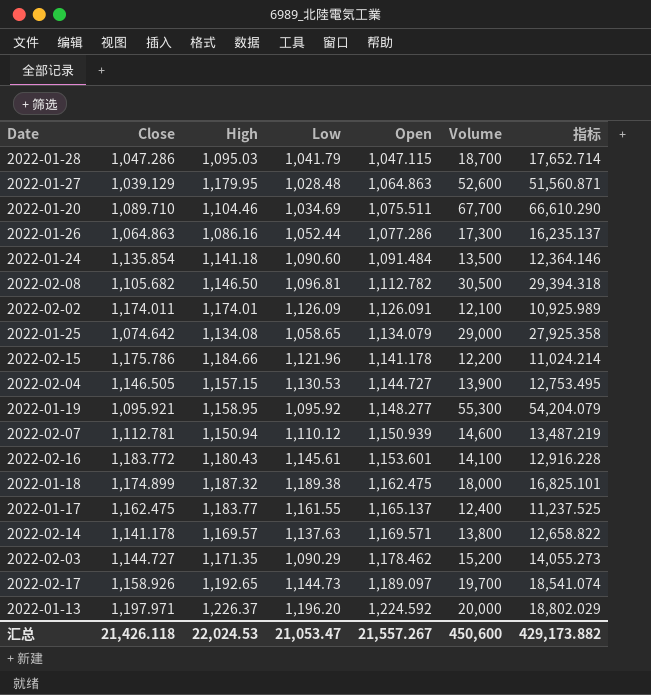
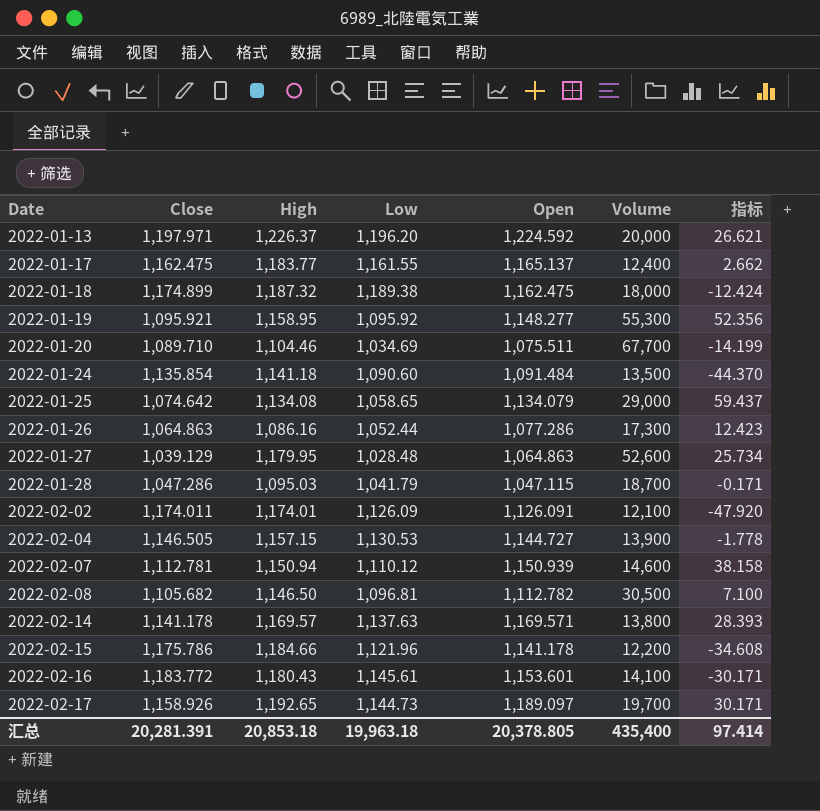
row order: Open ascending -> Date ascending
column 指标 | formula: [Volume] - [Close] -> [Open] - [Close]
row 2022-02-03: 1,144.727 | 1,171.35 | 1,090.29 | 1,178.462 | 15,200 | 14,055.273 -> none
汇总 | Close: 21,426.118 -> 20,281.391
汇总 | High: 22,024.53 -> 20,853.18
汇总 | Low: 21,053.47 -> 19,963.18
汇总 | Open: 21,557.267 -> 20,378.805
汇总 | Volume: 450,600 -> 435,400
汇总 | 指标: 429,173.882 -> 97.414

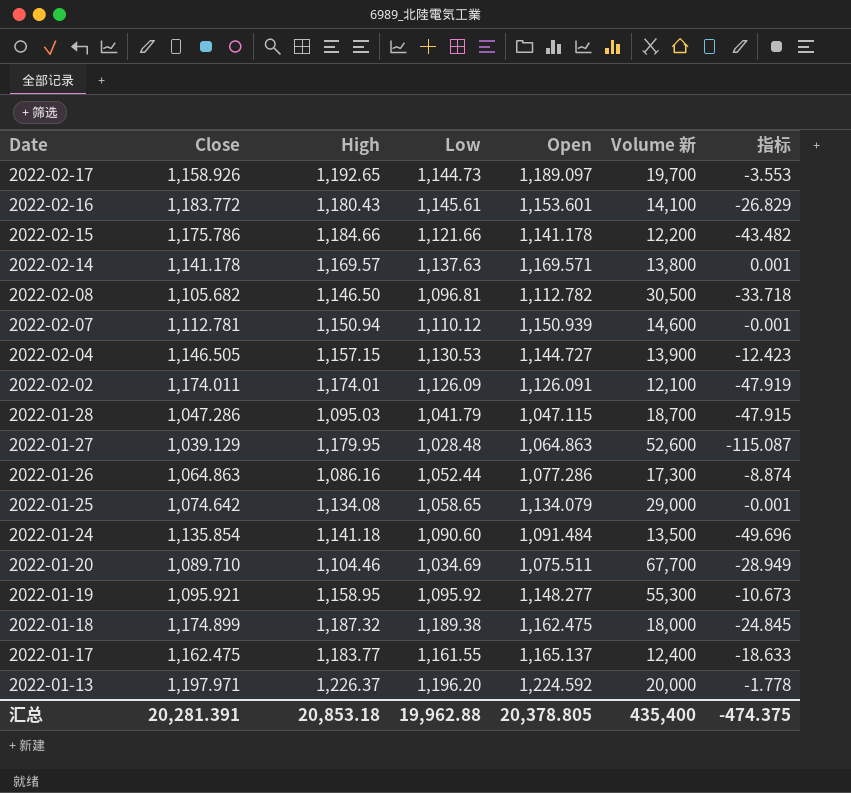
row order: Date ascending -> Date descending
column name: Volume -> Volume 新
column 指标 | formula: [Open] - [Close] -> [Open] - [High]
2022-02-15 | Low: 1,121.96 -> 1,121.66
汇总 | Low: 19,963.18 -> 19,962.88
汇总 | 指标: 97.414 -> -474.375

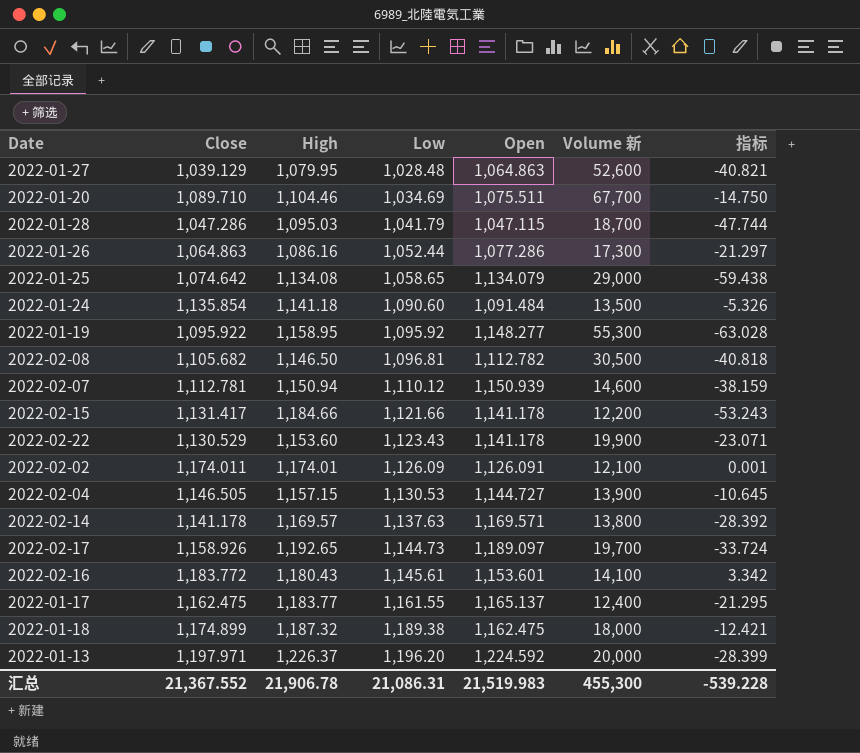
row order: Date descending -> Low ascending
column 指标 | formula: [Open] - [High] -> [Close] - [High]
2022-01-27 | High: 1,179.95 -> 1,079.95
2022-01-19 | Close: 1,095.921 -> 1,095.922
2022-02-15 | Close: 1,175.786 -> 1,131.417
row 2022-02-22: none -> 1,130.529 | 1,153.60 | 1,123.43 | 1,141.178 | 19,900 | -23.071
汇总 | Close: 20,281.391 -> 21,367.552
汇总 | High: 20,853.18 -> 21,906.78
汇总 | Low: 19,962.88 -> 21,086.31
汇总 | Open: 20,378.805 -> 21,519.983
汇总 | Volume 新: 435,400 -> 455,300
汇总 | 指标: -474.375 -> -539.228

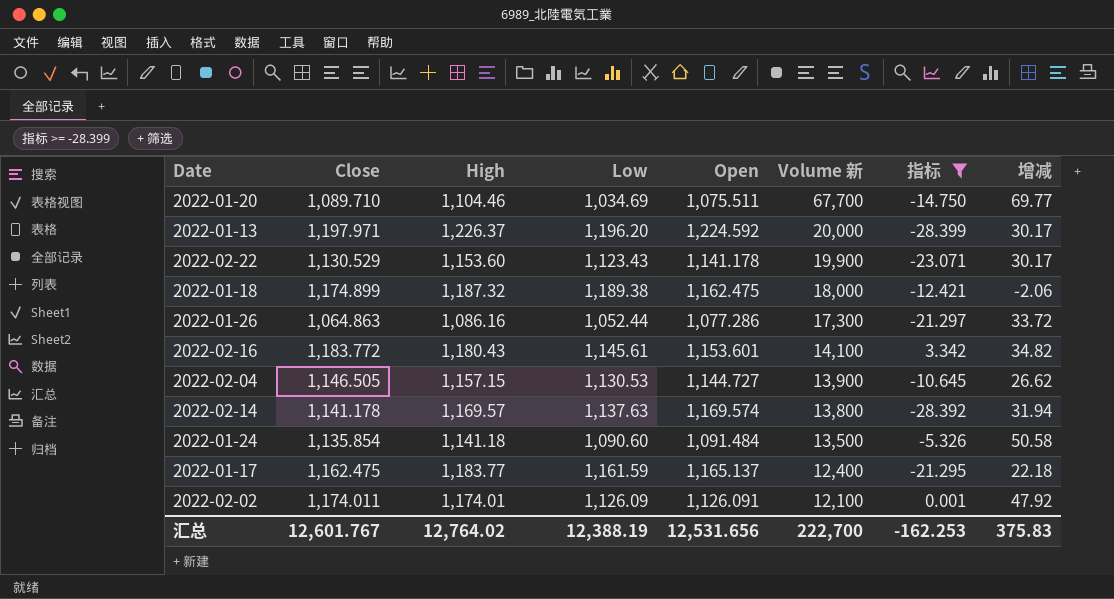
filter: none -> 指标 >= -28.399
row order: Low ascending -> Volume 新 descending
column 增减 | formula: none -> [High] - [Low]
2022-02-14 | Open: 1,169.571 -> 1,169.574
2022-01-17 | Low: 1,161.55 -> 1,161.59
汇总 | Close: 21,367.552 -> 12,601.767
汇总 | High: 21,906.78 -> 12,764.02
汇总 | Low: 21,086.31 -> 12,388.19
汇总 | Open: 21,519.983 -> 12,531.656
汇总 | Volume 新: 455,300 -> 222,700
汇总 | 指标: -539.228 -> -162.253

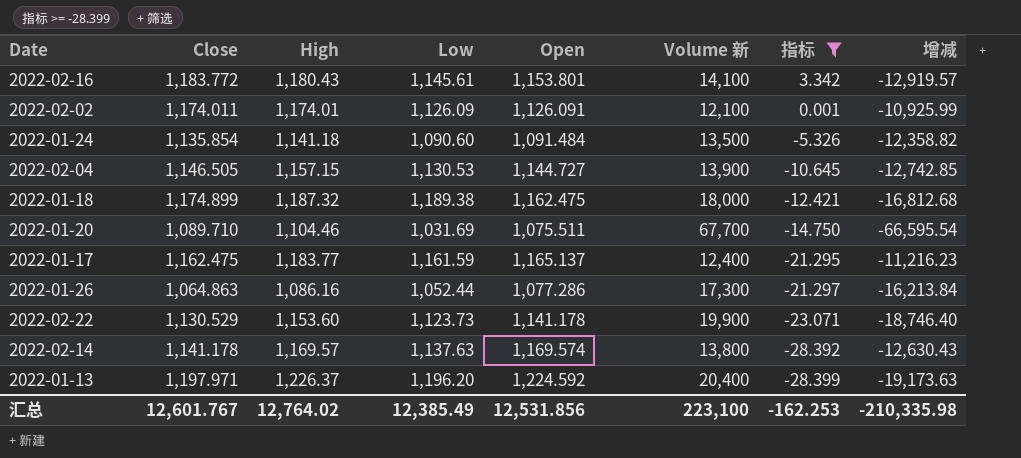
row order: Volume 新 descending -> 指标 descending
column 增减 | formula: [High] - [Low] -> [High] - [Volume 新]
2022-02-16 | Open: 1,153.601 -> 1,153.801
2022-01-20 | Low: 1,034.69 -> 1,031.69
2022-02-22 | Low: 1,123.43 -> 1,123.73
2022-01-13 | Volume 新: 20,000 -> 20,400
汇总 | Low: 12,388.19 -> 12,385.49
汇总 | Open: 12,531.656 -> 12,531.856
汇总 | Volume 新: 222,700 -> 223,100
汇总 | 增减: 375.83 -> -210,335.98

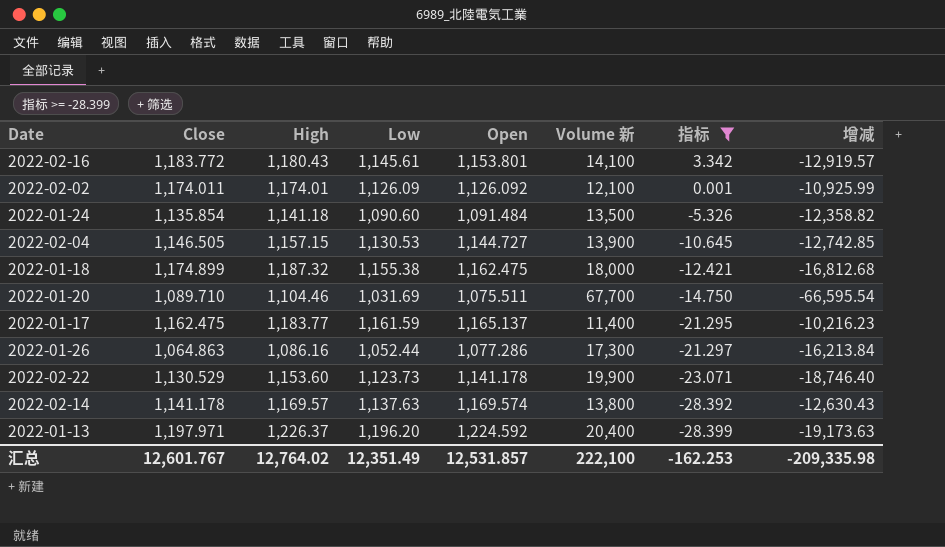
2022-02-02 | Open: 1,126.091 -> 1,126.092
2022-01-18 | Low: 1,189.38 -> 1,155.38
2022-01-17 | Volume 新: 12,400 -> 11,400
2022-01-17 | 增减: -11,216.23 -> -10,216.23
汇总 | Low: 12,385.49 -> 12,351.49
汇总 | Open: 12,531.856 -> 12,531.857
汇总 | Volume 新: 223,100 -> 222,100
汇总 | 增减: -210,335.98 -> -209,335.98

